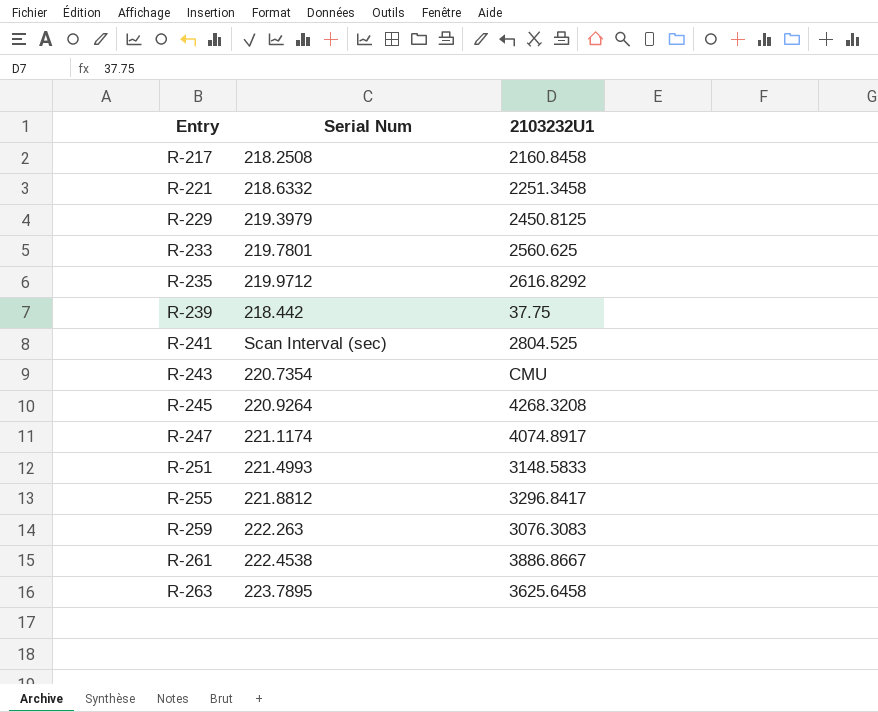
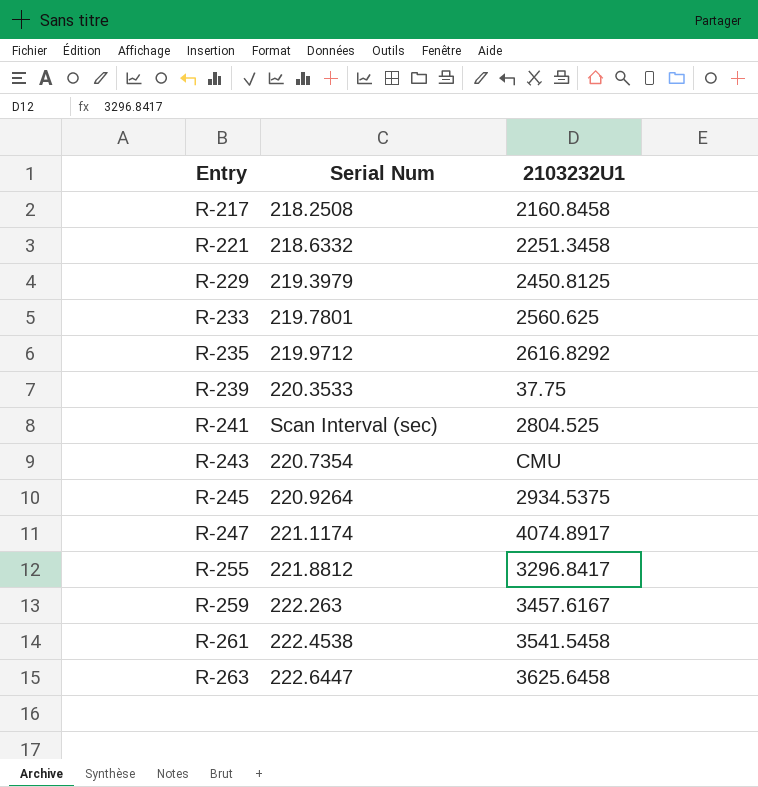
row R-251: 221.4993 | 3148.5833 -> none
R-239 | Serial Num: 218.442 -> 220.3533
R-245 | 2103232U1: 4268.3208 -> 2934.5375
R-259 | 2103232U1: 3076.3083 -> 3457.6167
R-261 | 2103232U1: 3886.8667 -> 3541.5458
R-263 | Serial Num: 223.7895 -> 222.6447

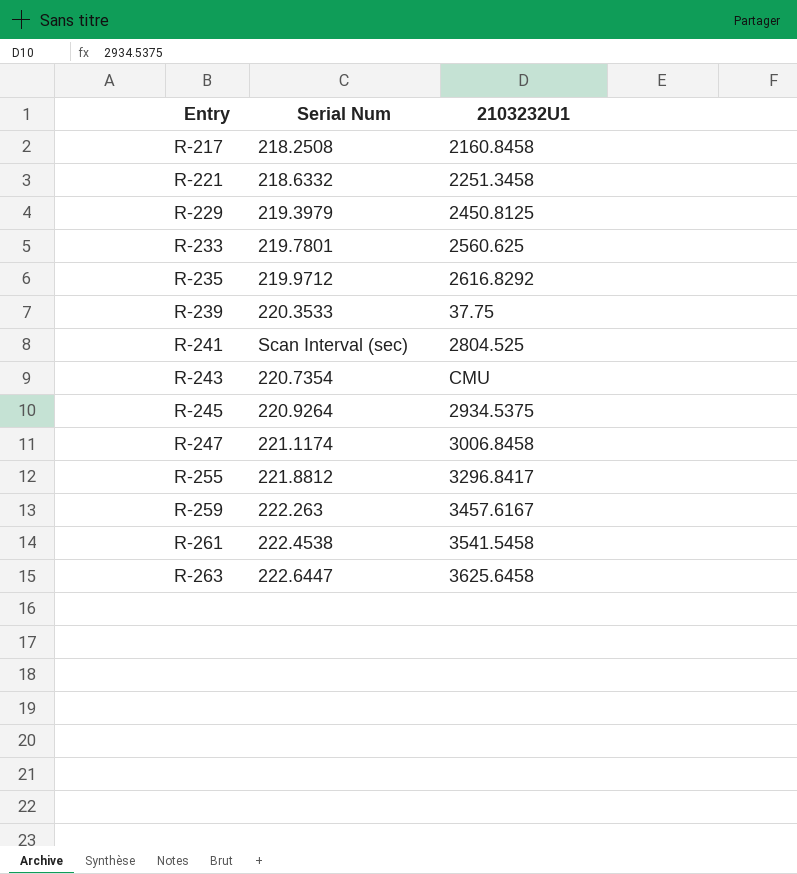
R-247 | 2103232U1: 4074.8917 -> 3006.8458

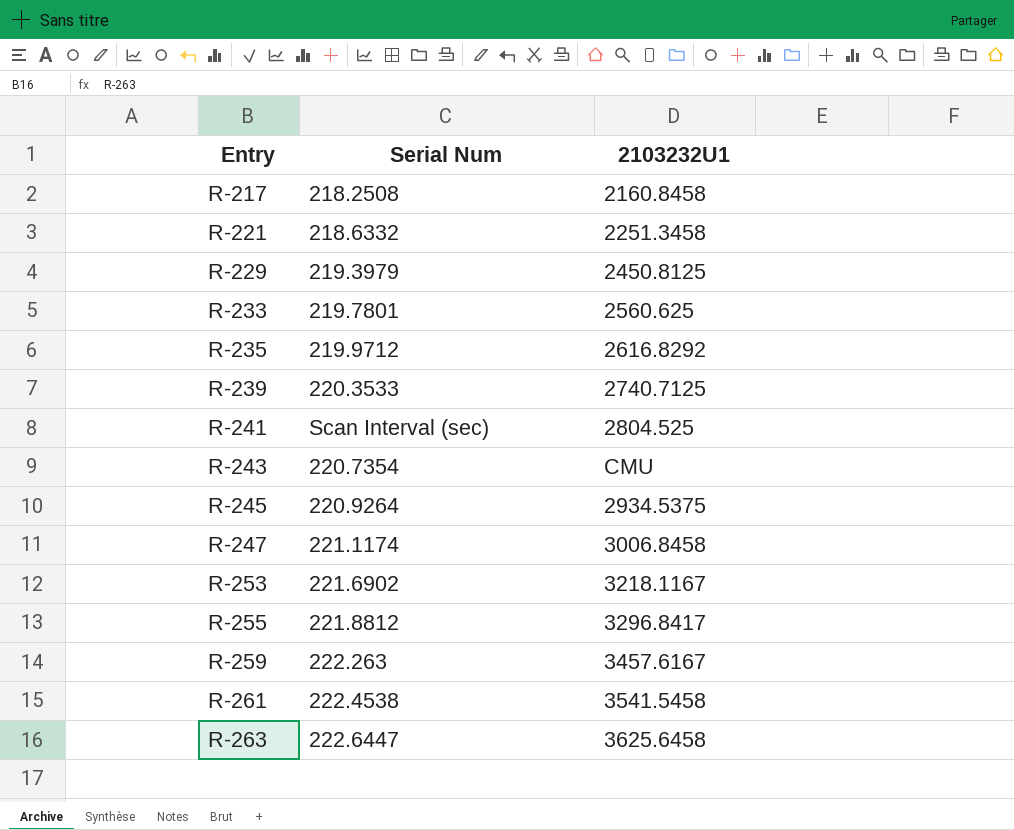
R-239 | 2103232U1: 37.75 -> 2740.7125
row R-253: none -> 221.6902 | 3218.1167

